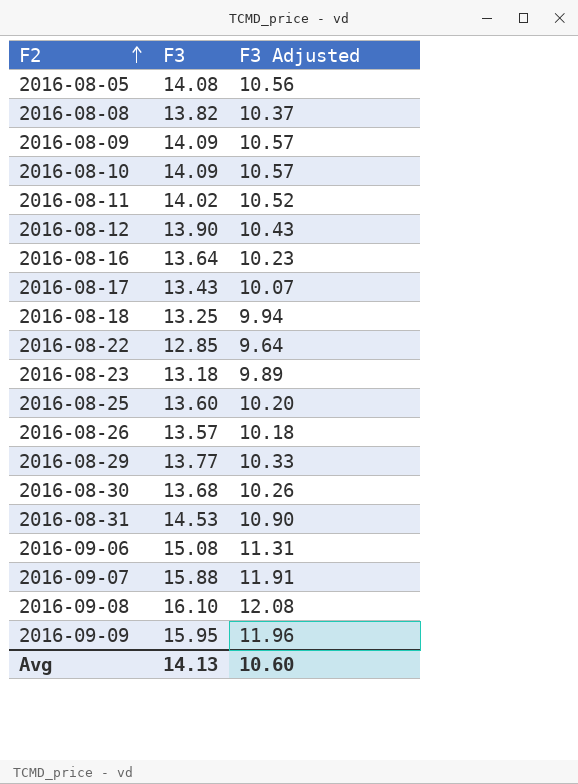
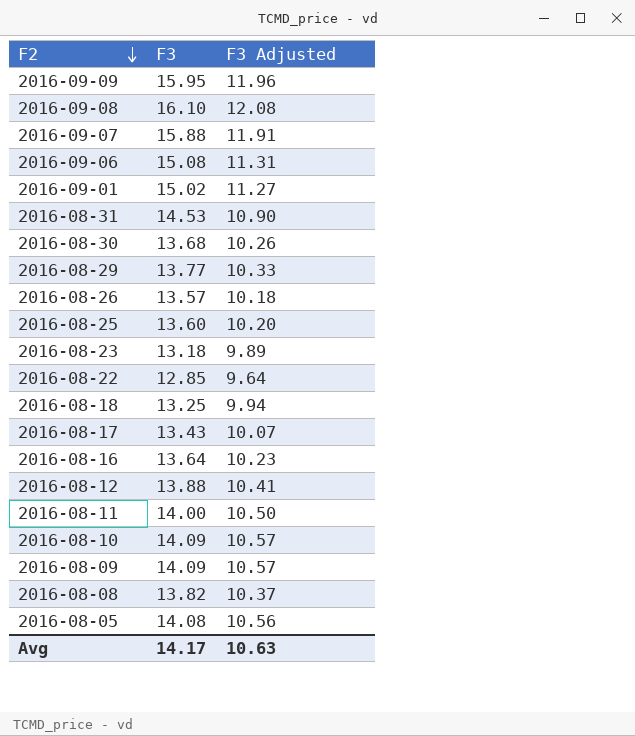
row order: F2 ascending -> F2 descending
row 2016-09-01: none -> 15.02 | 11.27
2016-08-12 | F3: 13.90 -> 13.88
2016-08-12 | F3 Adjusted: 10.43 -> 10.41
2016-08-11 | F3: 14.02 -> 14.00
2016-08-11 | F3 Adjusted: 10.52 -> 10.50
Avg | F3: 14.13 -> 14.17
Avg | F3 Adjusted: 10.60 -> 10.63

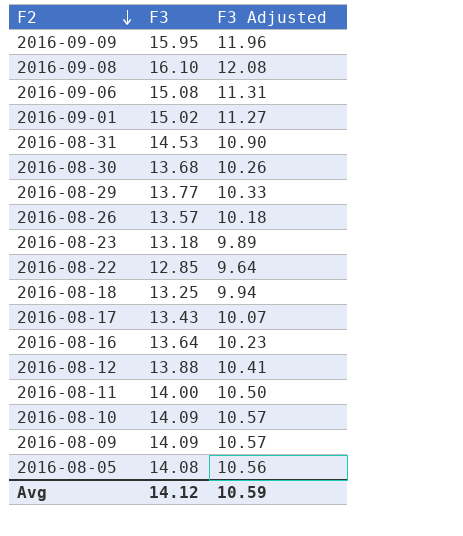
row 2016-09-07: 15.88 | 11.91 -> none
row 2016-08-25: 13.60 | 10.20 -> none
row 2016-08-08: 13.82 | 10.37 -> none
Avg | F3: 14.17 -> 14.12
Avg | F3 Adjusted: 10.63 -> 10.59

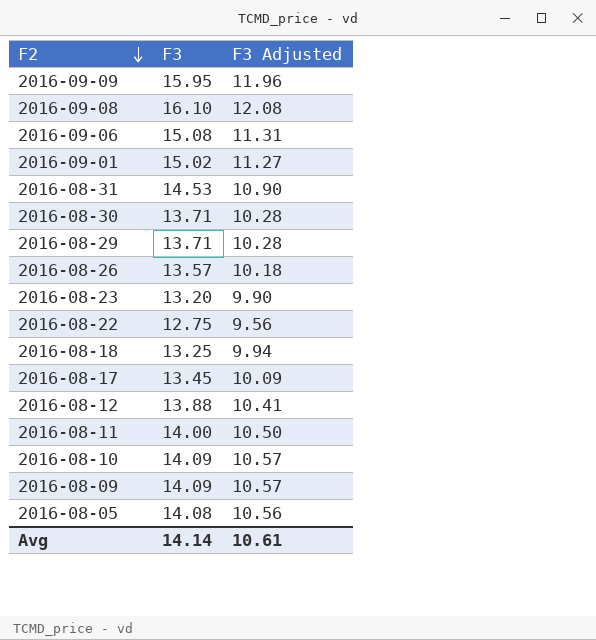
row 2016-08-16: 13.64 | 10.23 -> none
2016-08-30 | F3: 13.68 -> 13.71
2016-08-30 | F3 Adjusted: 10.26 -> 10.28
2016-08-29 | F3: 13.77 -> 13.71
2016-08-29 | F3 Adjusted: 10.33 -> 10.28
2016-08-23 | F3: 13.18 -> 13.20
2016-08-23 | F3 Adjusted: 9.89 -> 9.90
2016-08-22 | F3: 12.85 -> 12.75
2016-08-22 | F3 Adjusted: 9.64 -> 9.56
2016-08-17 | F3: 13.43 -> 13.45
2016-08-17 | F3 Adjusted: 10.07 -> 10.09
Avg | F3: 14.12 -> 14.14
Avg | F3 Adjusted: 10.59 -> 10.61

